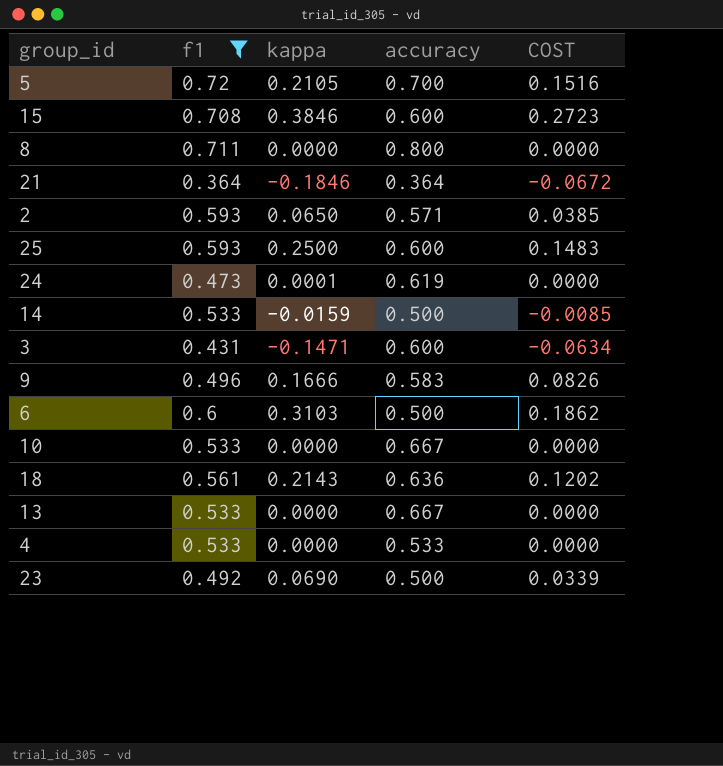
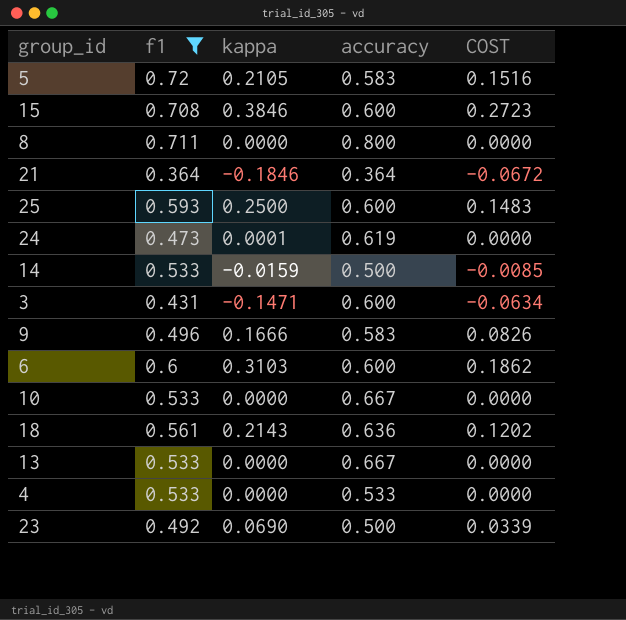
row 2: 0.593 | 0.0650 | 0.571 | 0.0385 -> none
5 | accuracy: 0.700 -> 0.583
6 | accuracy: 0.500 -> 0.600

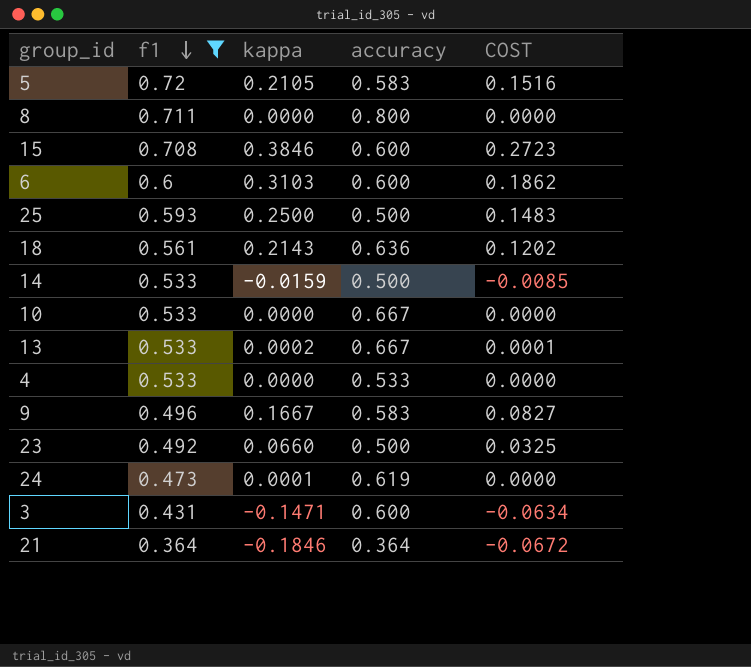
row order: none -> f1 descending
25 | accuracy: 0.600 -> 0.500
13 | kappa: 0.0000 -> 0.0002
13 | COST: 0.0000 -> 0.0001
9 | kappa: 0.1666 -> 0.1667
9 | COST: 0.0826 -> 0.0827
23 | kappa: 0.0690 -> 0.0660
23 | COST: 0.0339 -> 0.0325

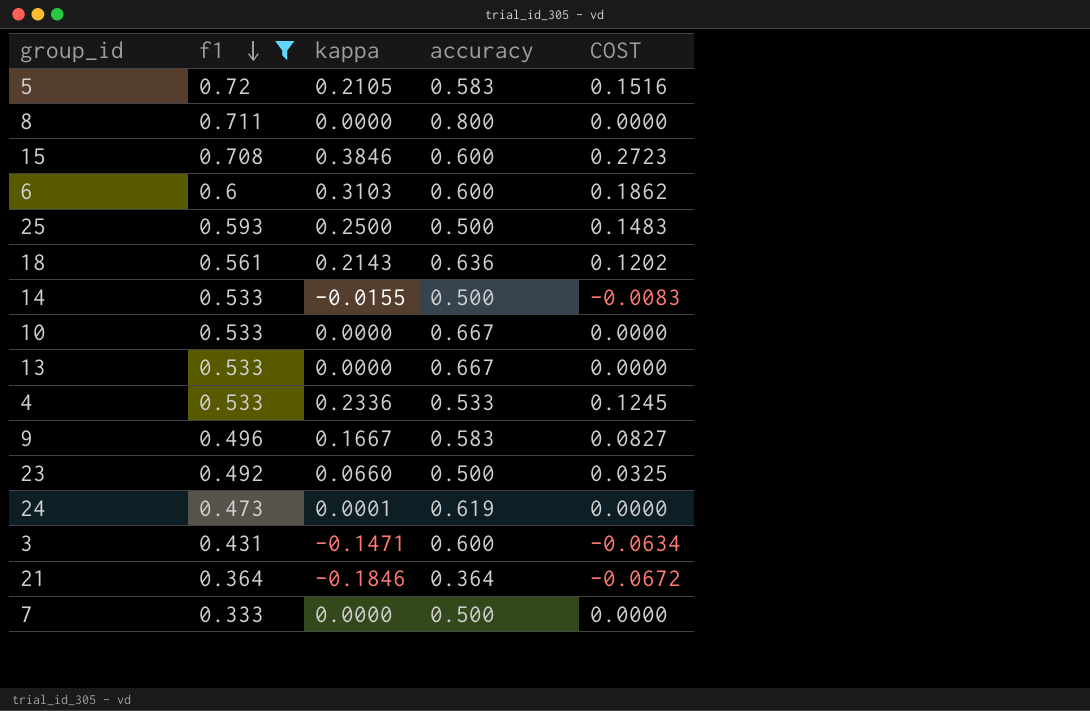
14 | kappa: -0.0159 -> -0.0155
14 | COST: -0.0085 -> -0.0083
13 | kappa: 0.0002 -> 0.0000
13 | COST: 0.0001 -> 0.0000
4 | kappa: 0.0000 -> 0.2336
4 | COST: 0.0000 -> 0.1245
row 7: none -> 0.333 | 0.0000 | 0.500 | 0.0000

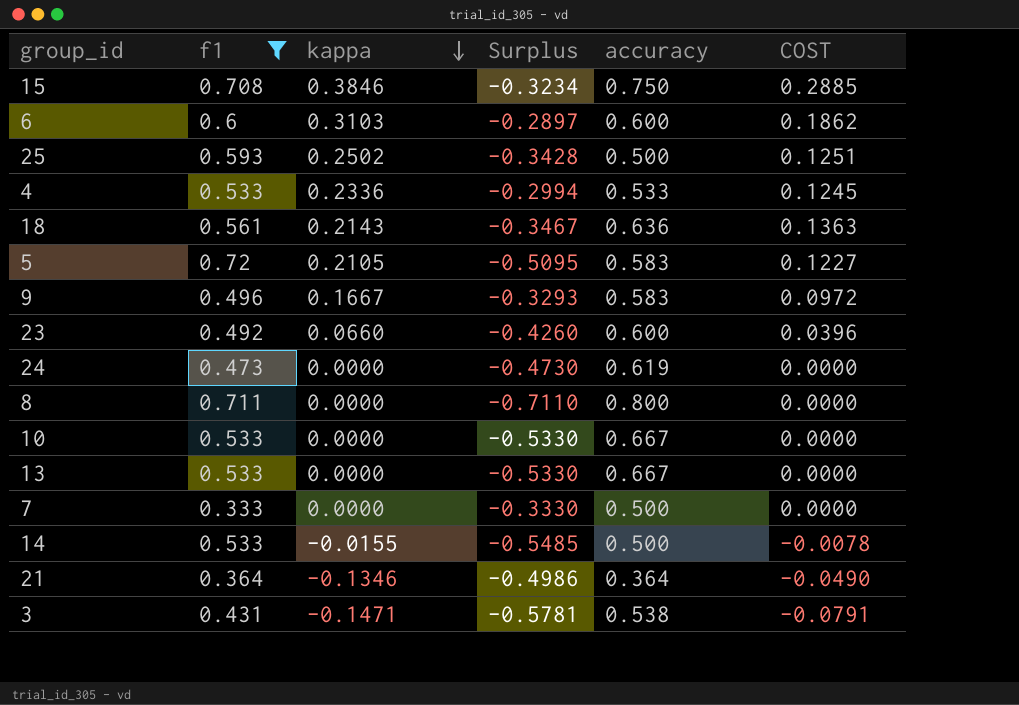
row order: f1 descending -> kappa descending
column Surplus | formula: none -> [kappa] - [f1]
column COST | formula: [f1] * [kappa] -> [kappa] * [accuracy]
15 | accuracy: 0.600 -> 0.750
25 | kappa: 0.2500 -> 0.2502
23 | accuracy: 0.500 -> 0.600
24 | kappa: 0.0001 -> 0.0000
21 | kappa: -0.1846 -> -0.1346
3 | accuracy: 0.600 -> 0.538

